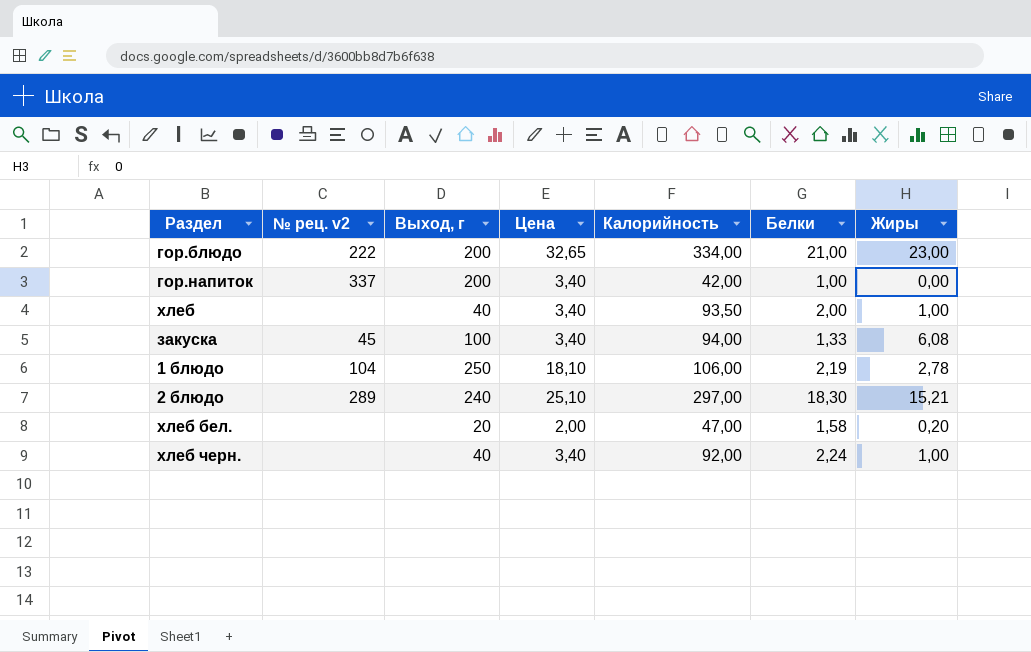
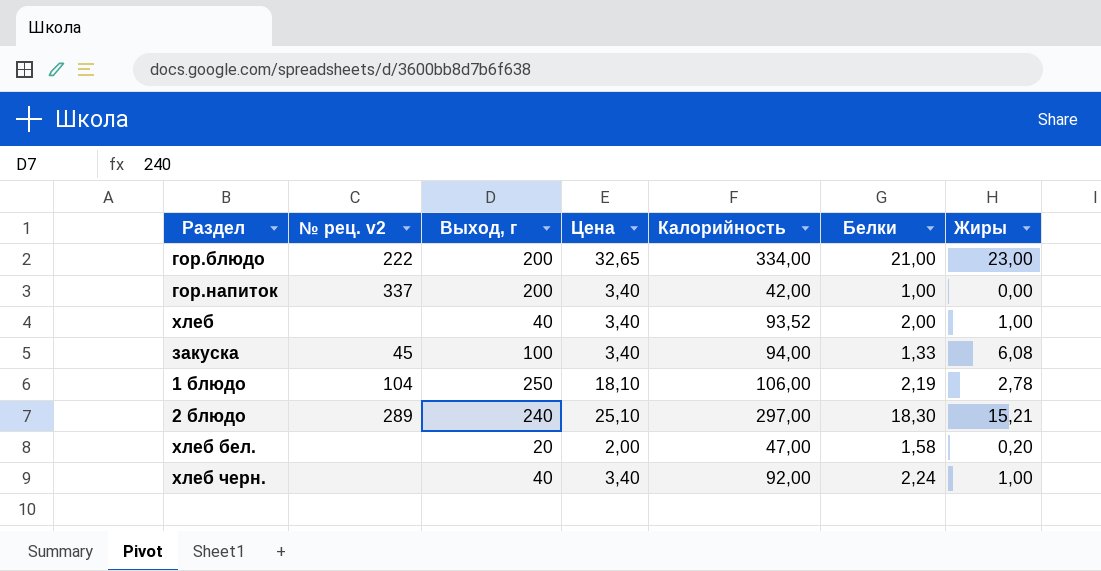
хлеб | Калорийность: 93,50 -> 93,52

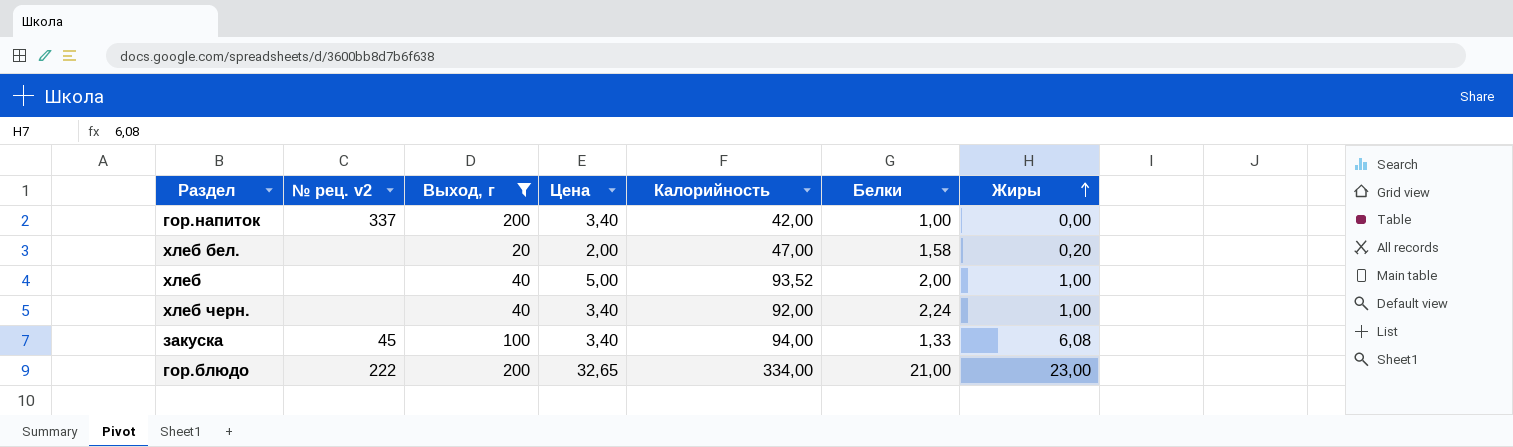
filter: none -> Выход, г <= 200
row order: none -> Жиры ascending
хлеб | Цена: 3,40 -> 5,00

